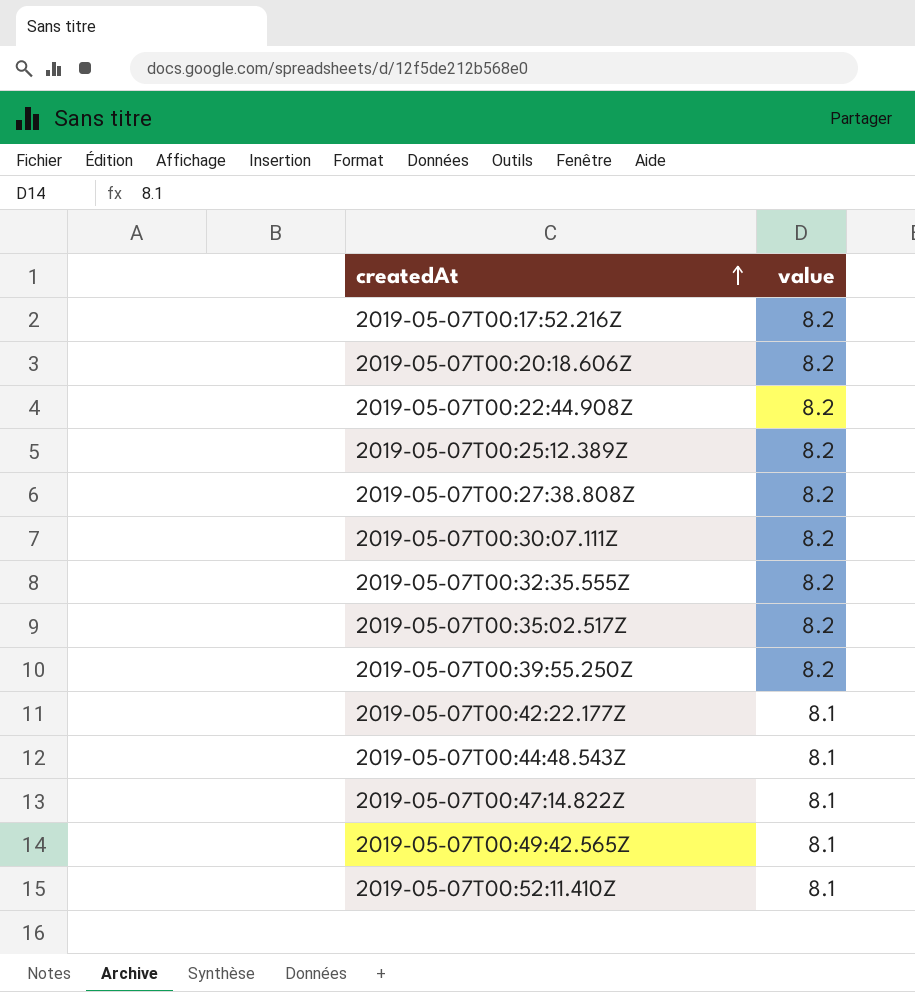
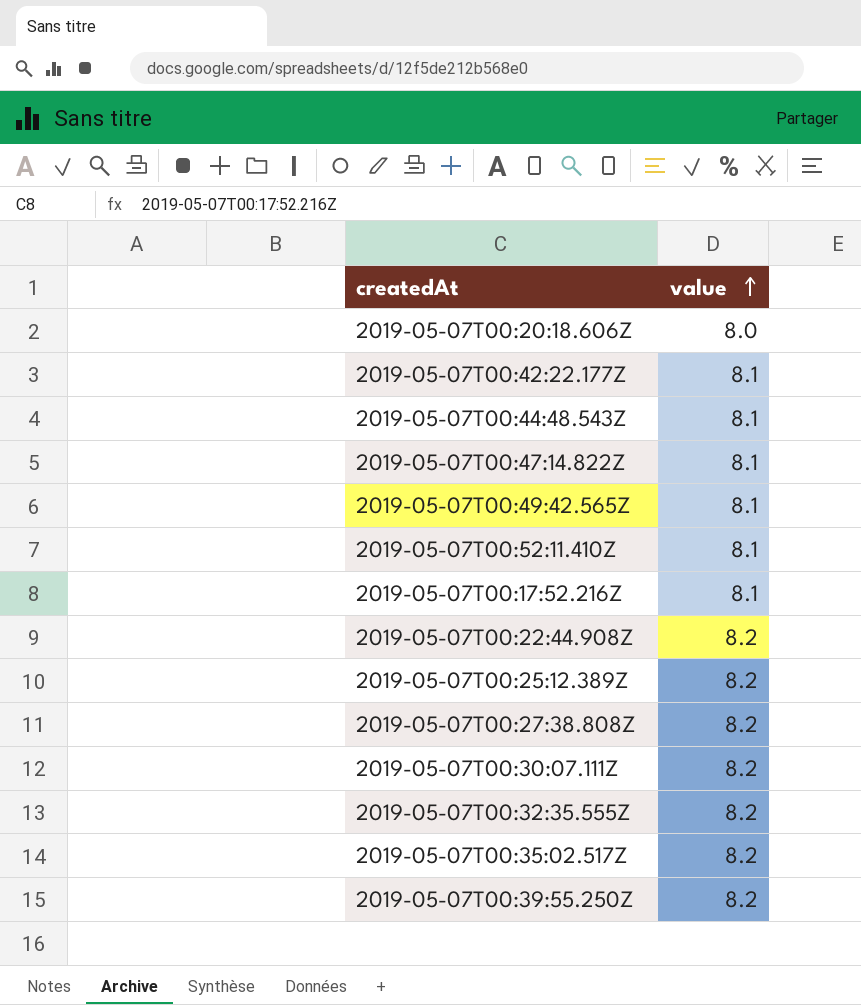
row order: createdAt ascending -> value ascending
2019-05-07T00:20:18.606Z | value: 8.2 -> 8.0
2019-05-07T00:17:52.216Z | value: 8.2 -> 8.1

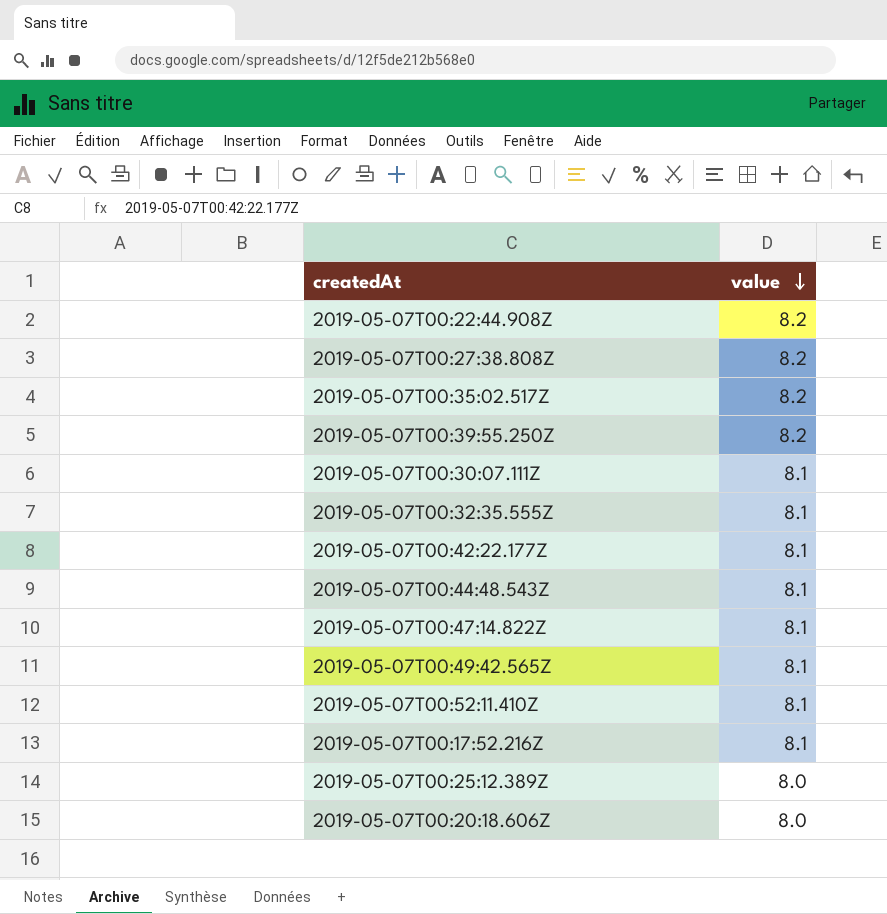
row order: value ascending -> value descending
2019-05-07T00:30:07.111Z | value: 8.2 -> 8.1
2019-05-07T00:32:35.555Z | value: 8.2 -> 8.1
2019-05-07T00:25:12.389Z | value: 8.2 -> 8.0

